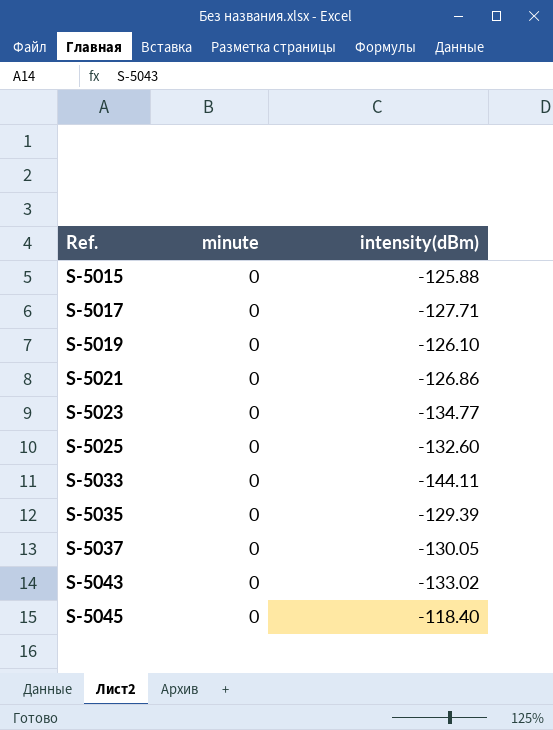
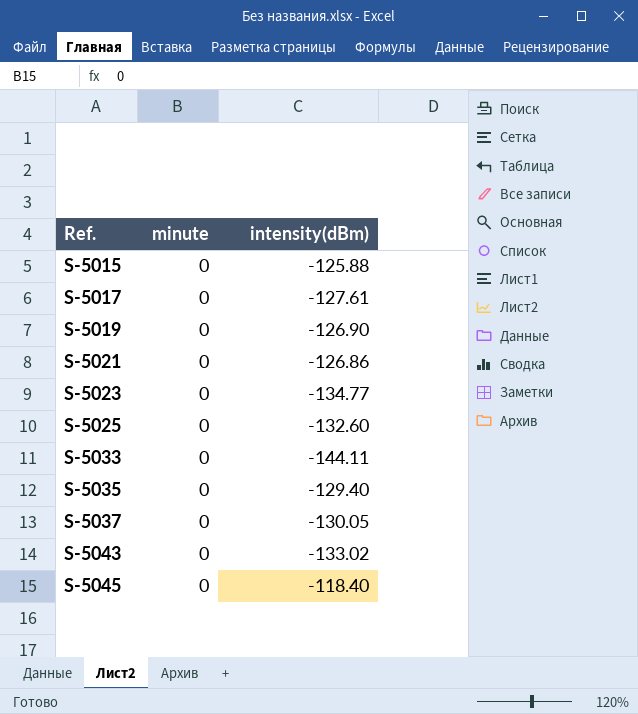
S-5017 | intensity(dBm): -127.71 -> -127.61
S-5019 | intensity(dBm): -126.10 -> -126.90
S-5035 | intensity(dBm): -129.39 -> -129.40

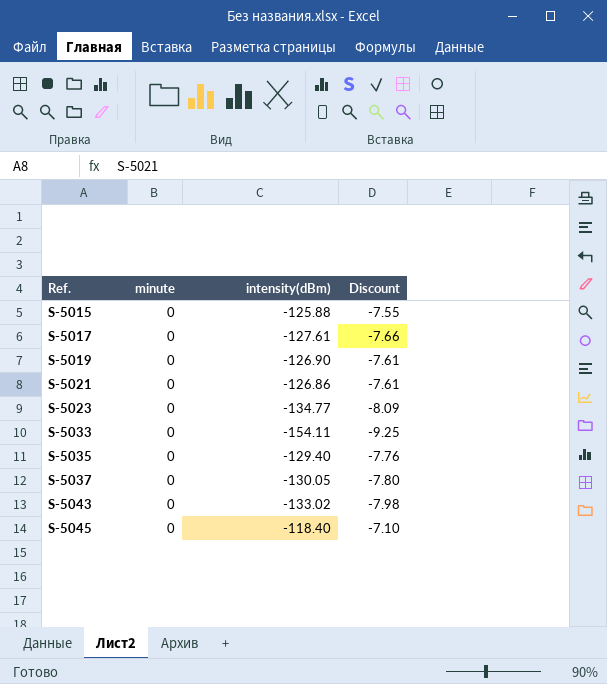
column Discount | formula: none -> [intensity(dBm)] * 0.06
row S-5025: 0 | -132.60 -> none
S-5033 | intensity(dBm): -144.11 -> -154.11

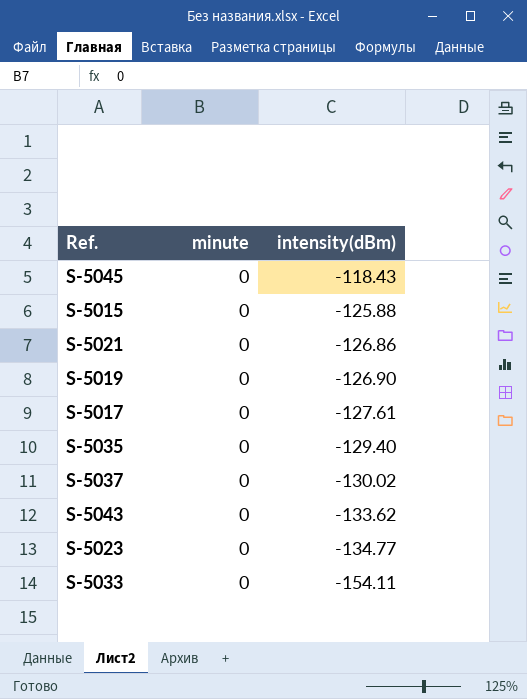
row order: Ref. ascending -> intensity(dBm) descending
column Discount | formula: [intensity(dBm)] * 0.06 -> none
S-5045 | intensity(dBm): -118.40 -> -118.43
S-5037 | intensity(dBm): -130.05 -> -130.02
S-5043 | intensity(dBm): -133.02 -> -133.62

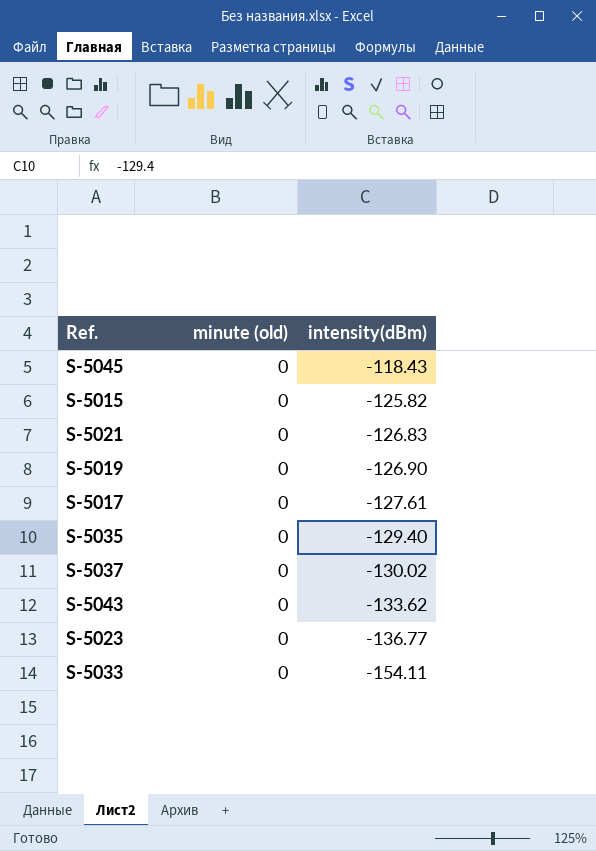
column name: minute -> minute (old)
S-5015 | intensity(dBm): -125.88 -> -125.82
S-5021 | intensity(dBm): -126.86 -> -126.83
S-5023 | intensity(dBm): -134.77 -> -136.77

